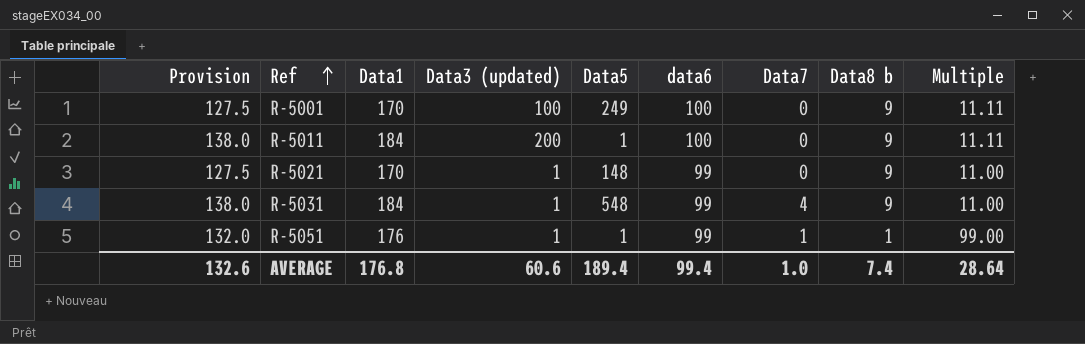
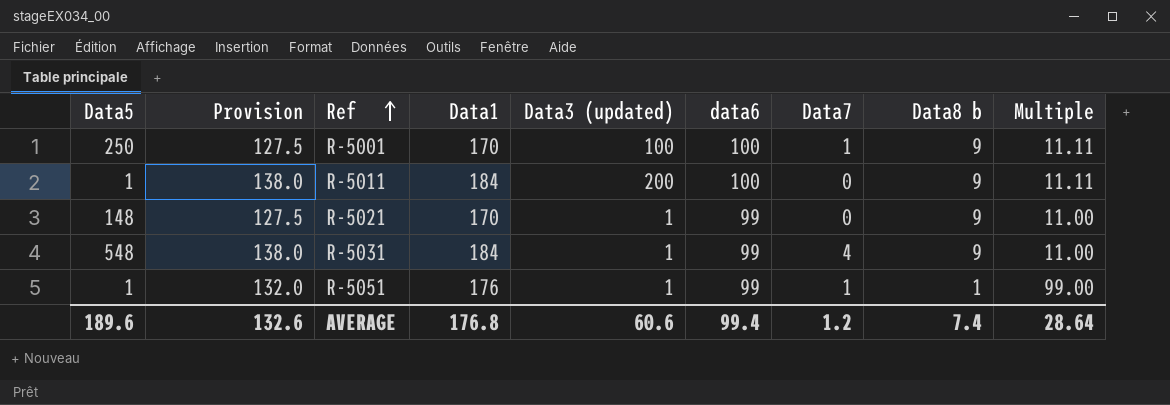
column Data5 | position: 5 -> 1
R-5001 | Data5: 249 -> 250
R-5001 | Data7: 0 -> 1
AVERAGE | Data5: 189.4 -> 189.6
AVERAGE | Data7: 1.0 -> 1.2

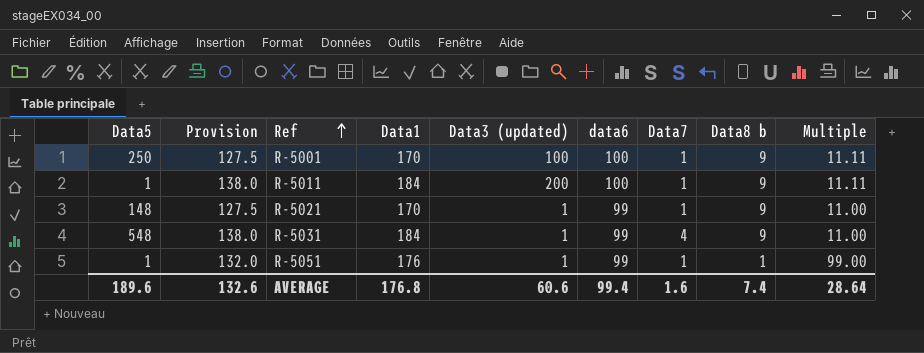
R-5011 | Data7: 0 -> 1
R-5021 | Data7: 0 -> 1
AVERAGE | Data7: 1.2 -> 1.6

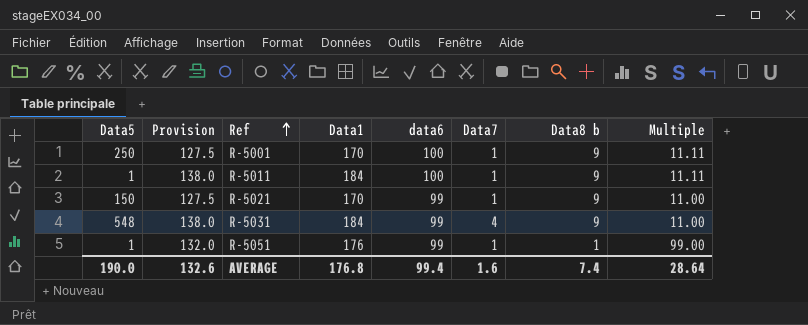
column Data3 (updated) | position: 5 -> none
R-5021 | Data5: 148 -> 150
AVERAGE | Data5: 189.6 -> 190.0

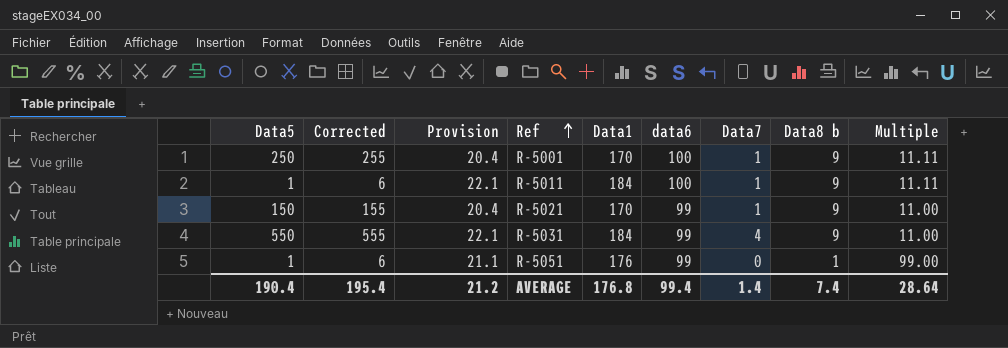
column Corrected | formula: none -> [Data5] + 5
column Provision | formula: [Data1] * 0.75 -> [Data1] * 0.12
R-5031 | Data5: 548 -> 550
R-5051 | Data7: 1 -> 0
AVERAGE | Data5: 190.0 -> 190.4
AVERAGE | Provision: 132.6 -> 21.2
AVERAGE | Data7: 1.6 -> 1.4

